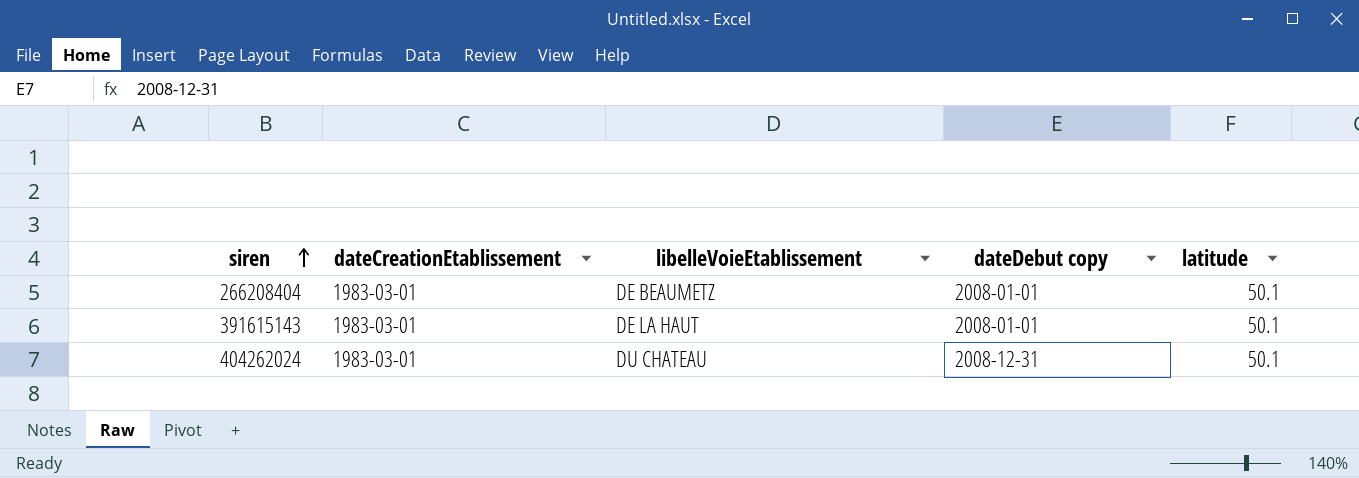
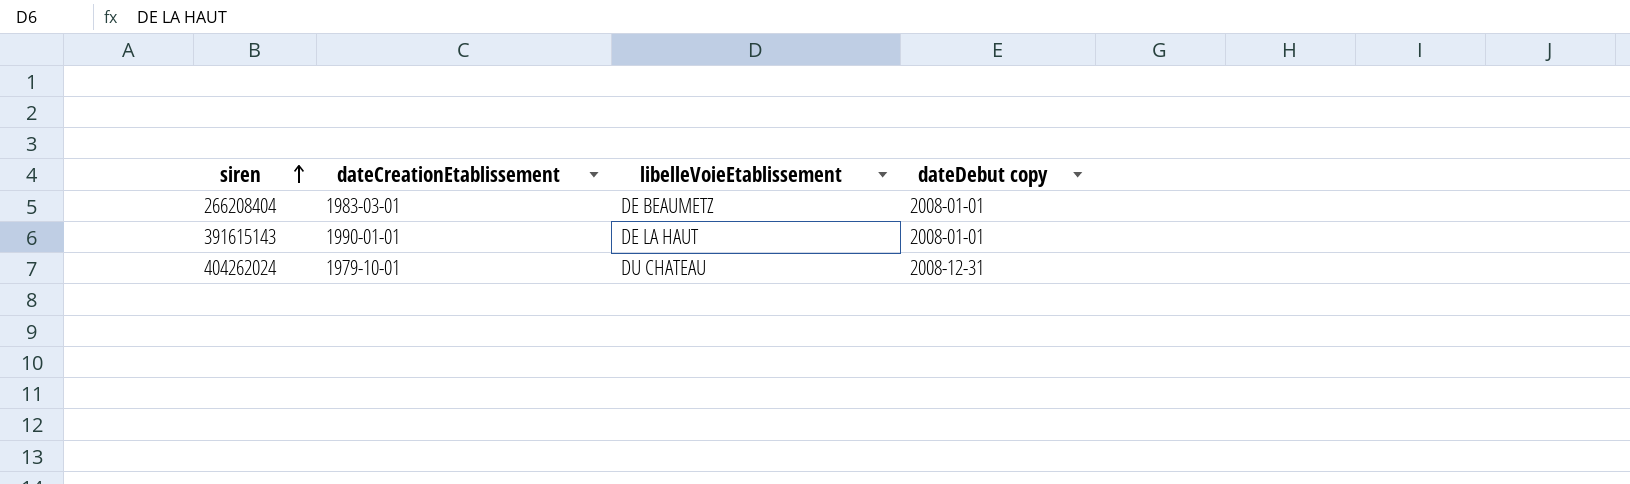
column latitude | position: 5 -> none
391615143 | dateCreationEtablissement: 1983-03-01 -> 1990-01-01
404262024 | dateCreationEtablissement: 1983-03-01 -> 1979-10-01

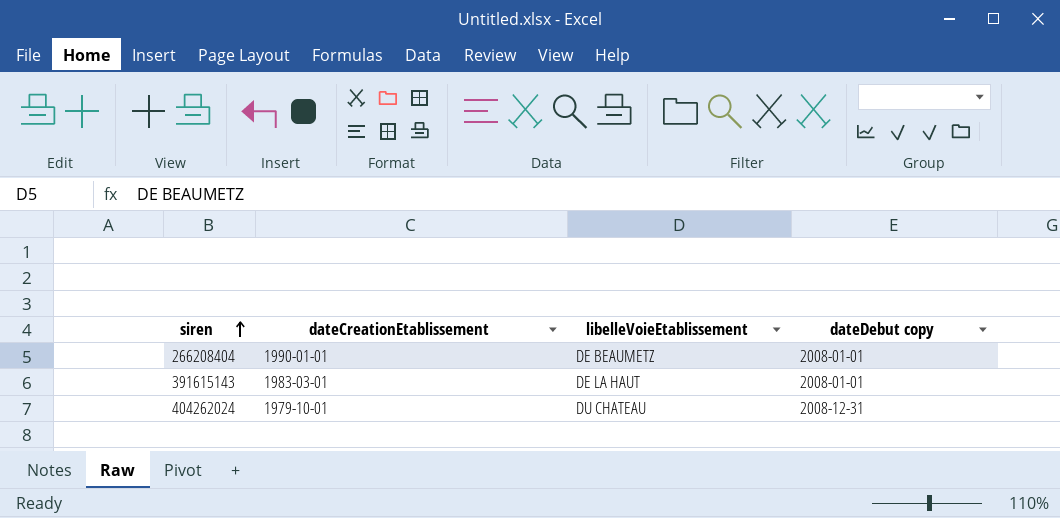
266208404 | dateCreationEtablissement: 1983-03-01 -> 1990-01-01
391615143 | dateCreationEtablissement: 1990-01-01 -> 1983-03-01

